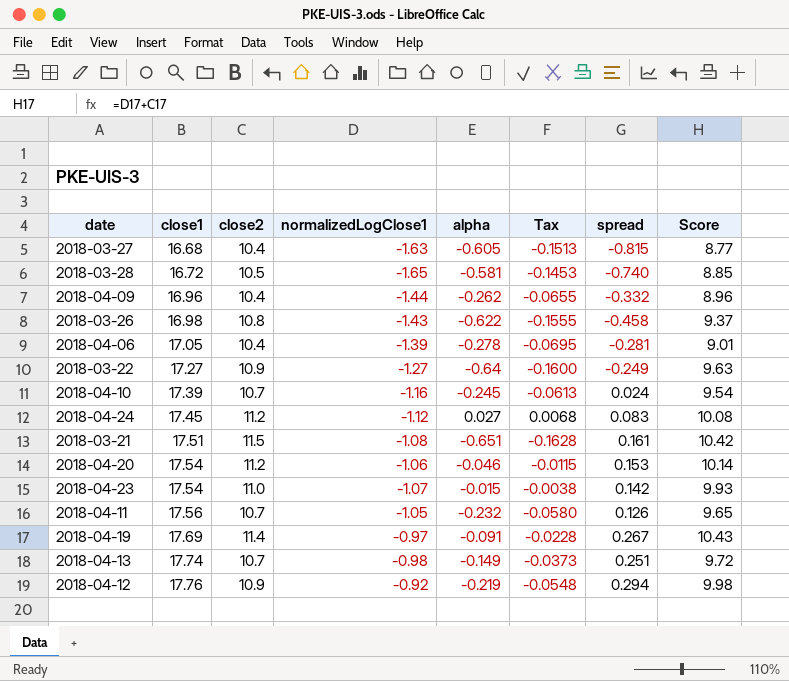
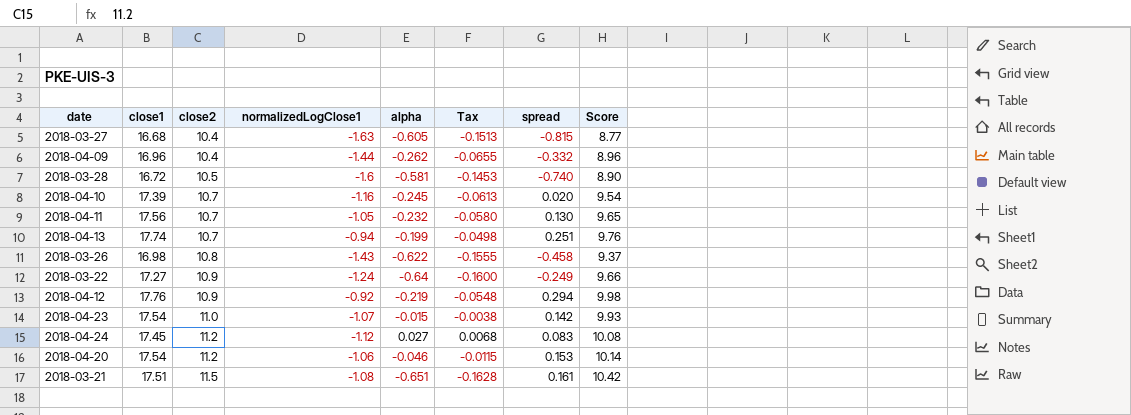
row order: close1 ascending -> close2 ascending
row 2018-04-06: 17.05 | 10.4 | -1.39 | -0.278 | -0.0695 | -0.281 | 9.01 -> none
row 2018-04-19: 17.69 | 11.4 | -0.97 | -0.091 | -0.0228 | 0.267 | 10.43 -> none
2018-03-28 | normalizedLogClose1: -1.65 -> -1.6
2018-03-28 | Score: 8.85 -> 8.90
2018-04-10 | spread: 0.024 -> 0.020
2018-04-11 | spread: 0.126 -> 0.130
2018-04-13 | normalizedLogClose1: -0.98 -> -0.94
2018-04-13 | alpha: -0.149 -> -0.199
2018-04-13 | Tax: -0.0373 -> -0.0498
2018-04-13 | Score: 9.72 -> 9.76
2018-03-22 | normalizedLogClose1: -1.27 -> -1.24
2018-03-22 | Score: 9.63 -> 9.66

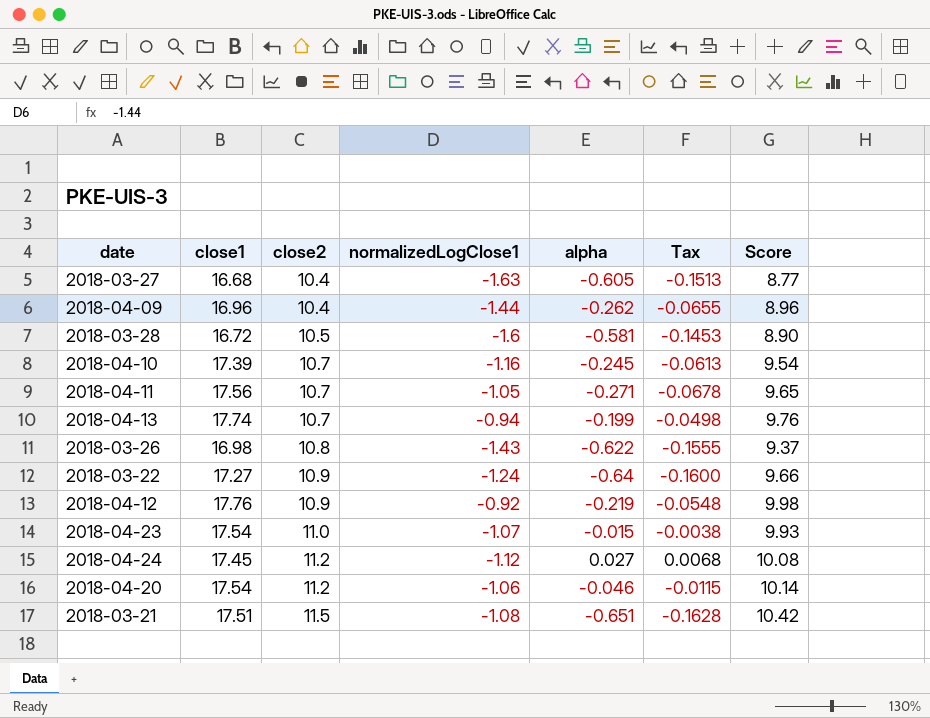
column spread | position: 7 -> none
2018-04-11 | alpha: -0.232 -> -0.271
2018-04-11 | Tax: -0.0580 -> -0.0678

